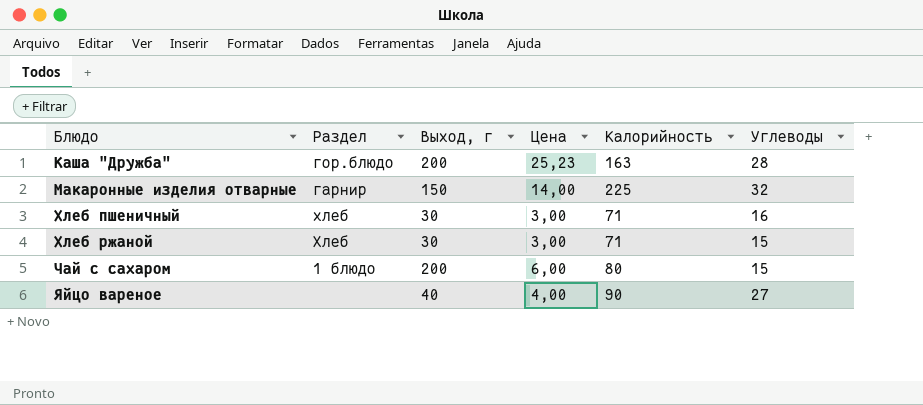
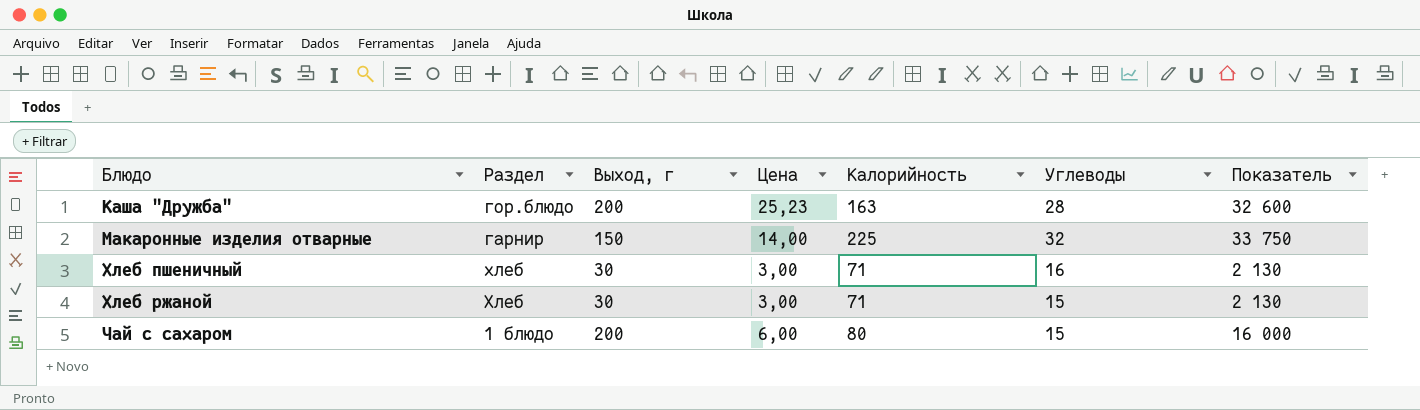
column Показатель | formula: none -> [Выход, г] * [Калорийность]
row Яйцо вареное: none | 40 | 4,00 | 90 | 27 -> none

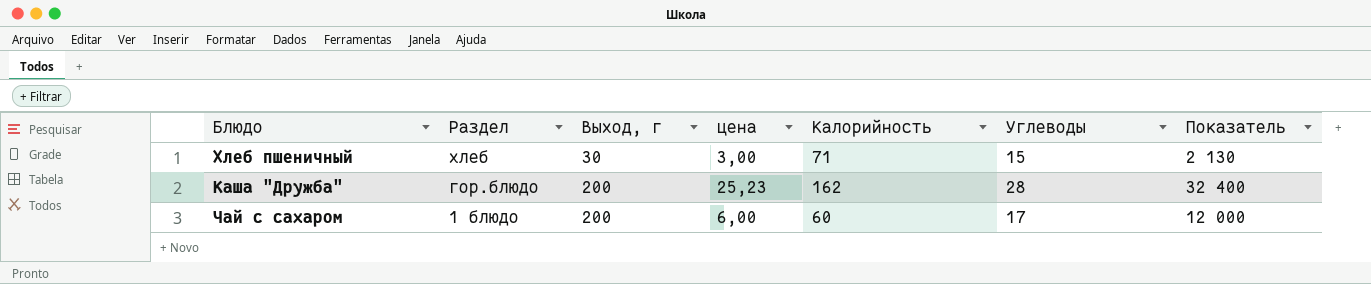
row order: Блюдо ascending -> Раздел descending
column name: Цена -> цена
row Макаронные изделия отварные: гарнир | 150 | 14,00 | 225 | 32 | 33 750 -> none
row Хлеб ржаной: Хлеб | 30 | 3,00 | 71 | 15 | 2 130 -> none
Хлеб пшеничный | Углеводы: 16 -> 15
Каша "Дружба" | Калорийность: 163 -> 162
Каша "Дружба" | Показатель: 32 600 -> 32 400
Чай с сахаром | Калорийность: 80 -> 60
Чай с сахаром | Углеводы: 15 -> 17
Чай с сахаром | Показатель: 16 000 -> 12 000

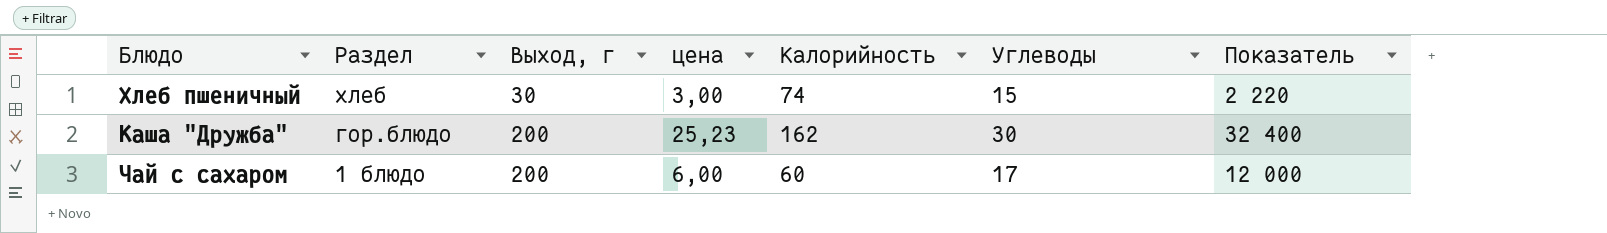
Хлеб пшеничный | Калорийность: 71 -> 74
Хлеб пшеничный | Показатель: 2 130 -> 2 220
Каша "Дружба" | Углеводы: 28 -> 30

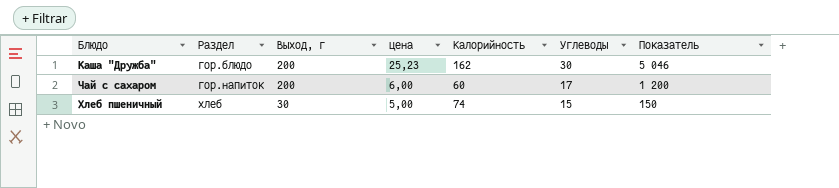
row order: Раздел descending -> Раздел ascending
column Показатель | formula: [Выход, г] * [Калорийность] -> [Выход, г] * [цена]
Чай с сахаром | Раздел: 1 блюдо -> гор.напиток
Хлеб пшеничный | цена: 3,00 -> 5,00

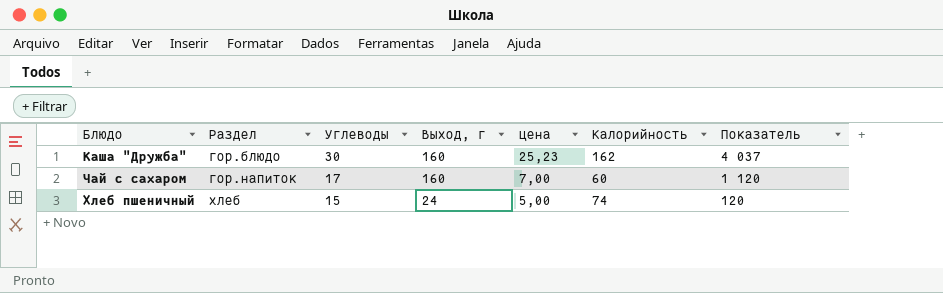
column Углеводы | position: 6 -> 3
Каша "Дружба" | Выход, г: 200 -> 160
Каша "Дружба" | Показатель: 5 046 -> 4 037
Чай с сахаром | Выход, г: 200 -> 160
Чай с сахаром | цена: 6,00 -> 7,00
Чай с сахаром | Показатель: 1 200 -> 1 120
Хлеб пшеничный | Выход, г: 30 -> 24
Хлеб пшеничный | Показатель: 150 -> 120

